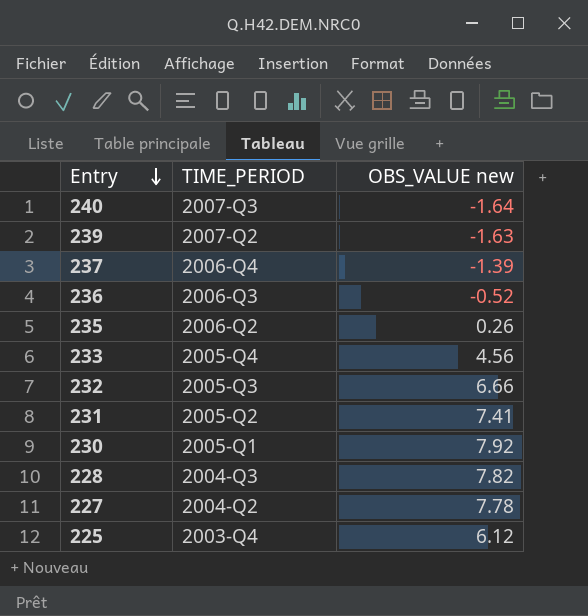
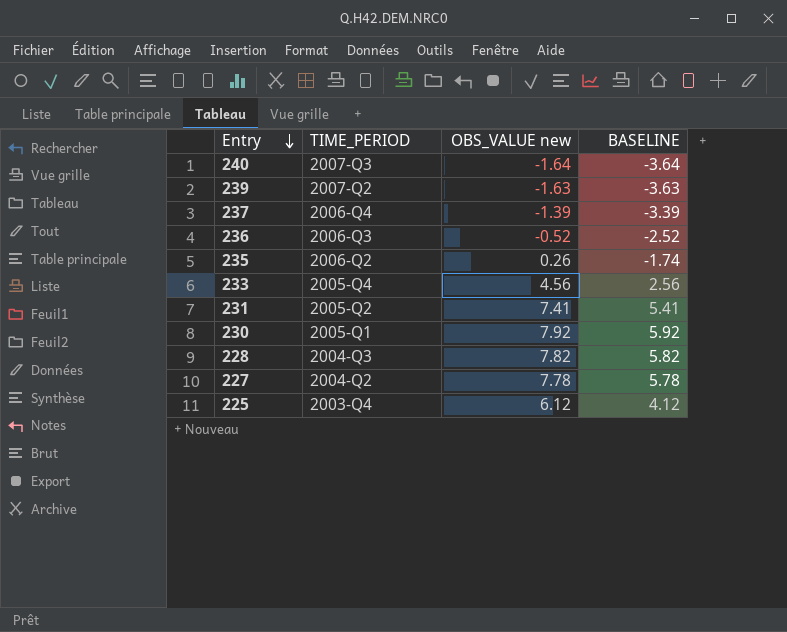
column BASELINE | formula: none -> [OBS_VALUE new] - 2
row 232: 2005-Q3 | 6.66 -> none

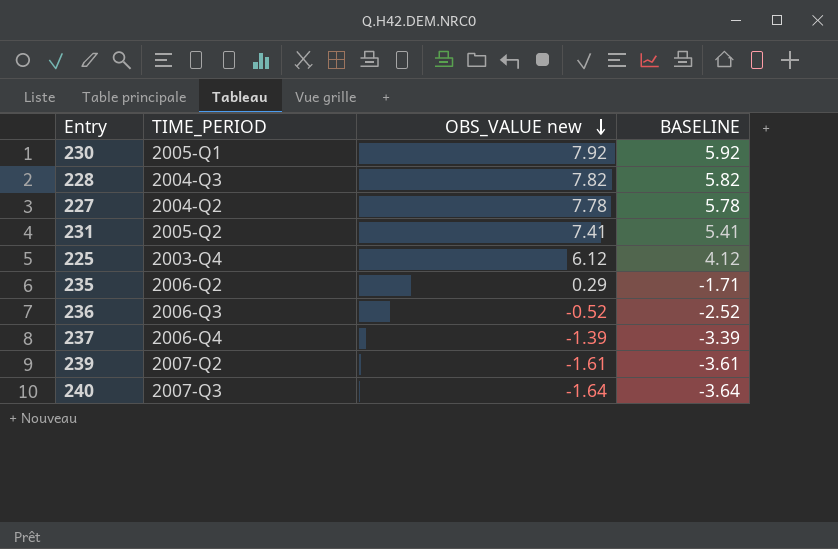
row order: Entry descending -> OBS_VALUE new descending
row 233: 2005-Q4 | 4.56 | 2.56 -> none
235 | OBS_VALUE new: 0.26 -> 0.29
235 | BASELINE: -1.74 -> -1.71
239 | OBS_VALUE new: -1.63 -> -1.61
239 | BASELINE: -3.63 -> -3.61

